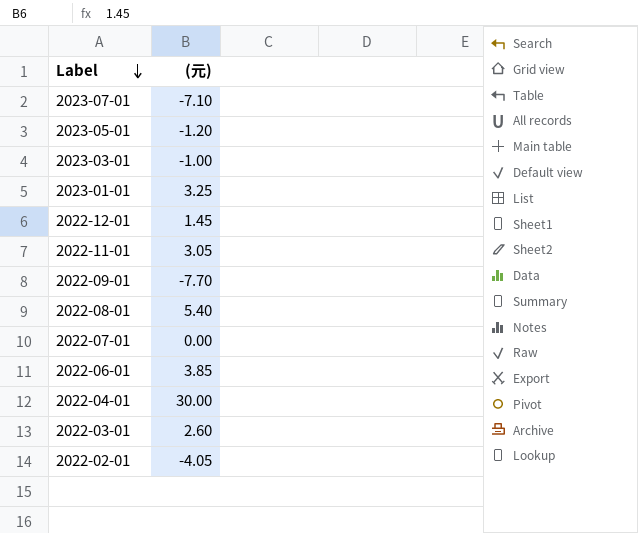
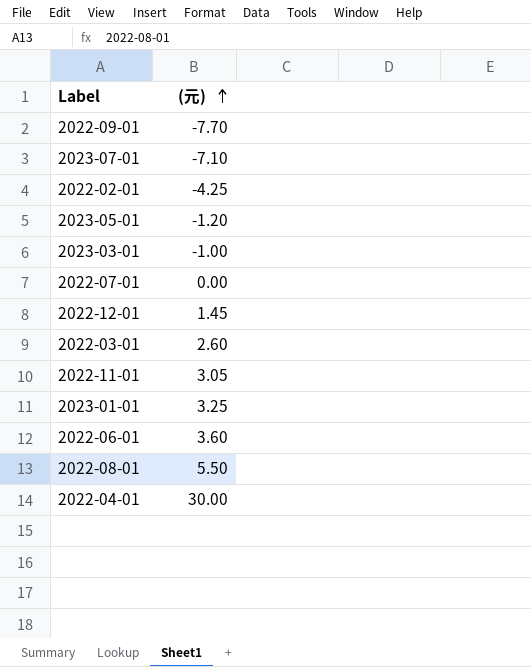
row order: Label descending -> (元) ascending
2022-02-01 | (元): -4.05 -> -4.25
2022-06-01 | (元): 3.85 -> 3.60
2022-08-01 | (元): 5.40 -> 5.50

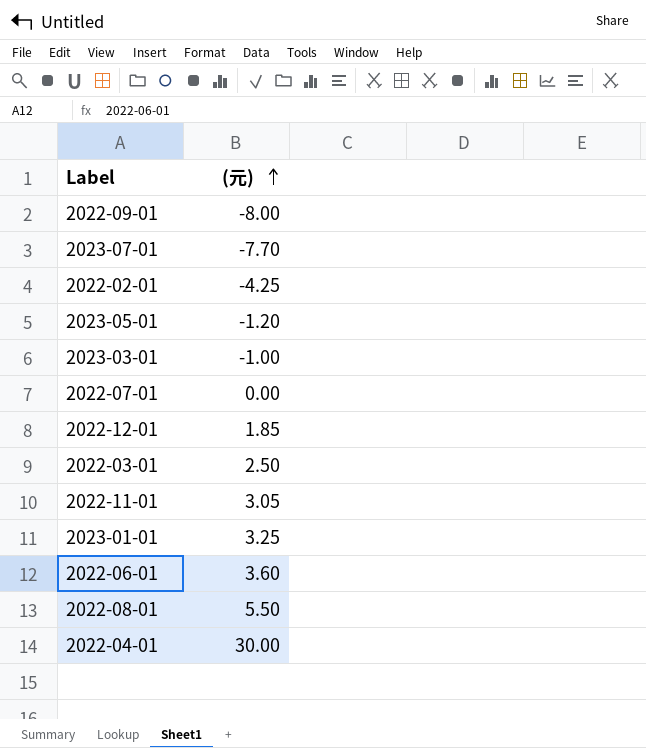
2022-09-01 | (元): -7.70 -> -8.00
2023-07-01 | (元): -7.10 -> -7.70
2022-12-01 | (元): 1.45 -> 1.85
2022-03-01 | (元): 2.60 -> 2.50

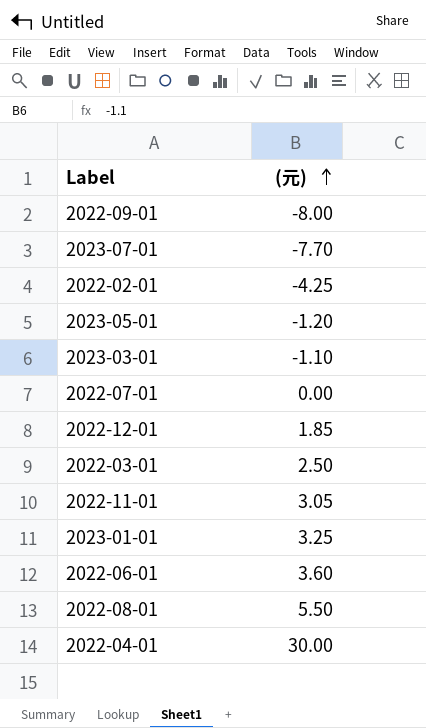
2023-03-01 | (元): -1.00 -> -1.10

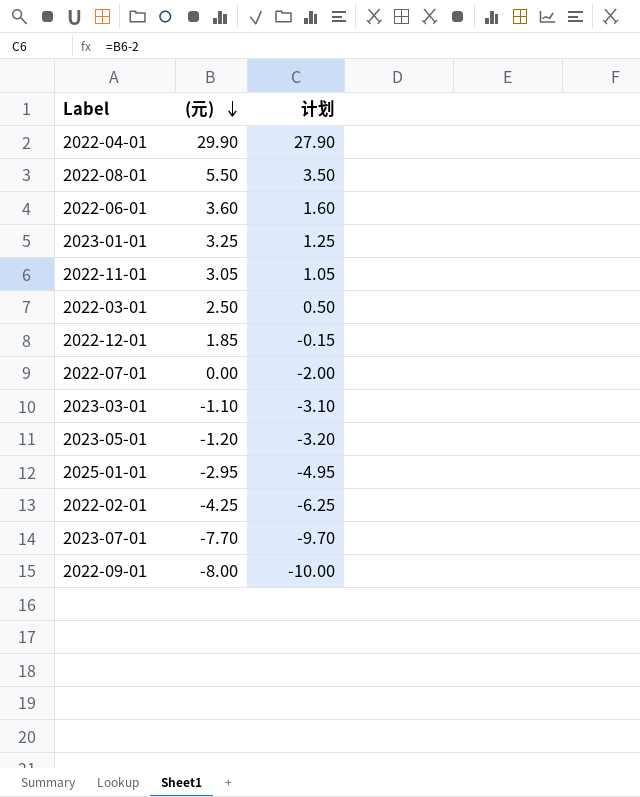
row order: (元) ascending -> (元) descending
column 计划 | formula: none -> [(元)] - 2
2022-04-01 | (元): 30.00 -> 29.90
row 2025-01-01: none -> -2.95 | -4.95

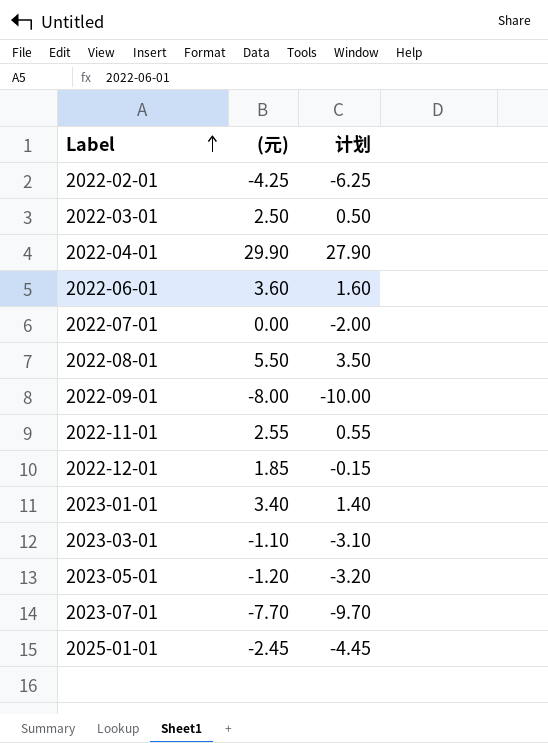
row order: (元) descending -> Label ascending
2022-11-01 | (元): 3.05 -> 2.55
2022-11-01 | 计划: 1.05 -> 0.55
2023-01-01 | (元): 3.25 -> 3.40
2023-01-01 | 计划: 1.25 -> 1.40
2025-01-01 | (元): -2.95 -> -2.45
2025-01-01 | 计划: -4.95 -> -4.45

